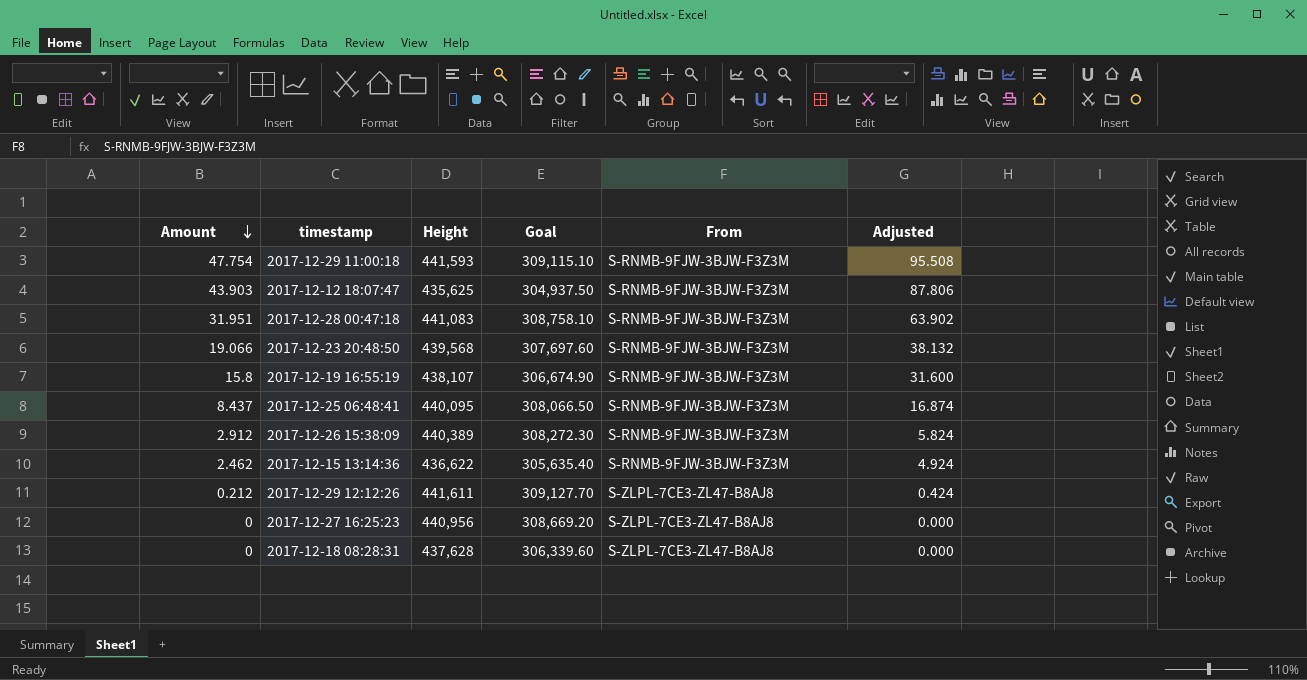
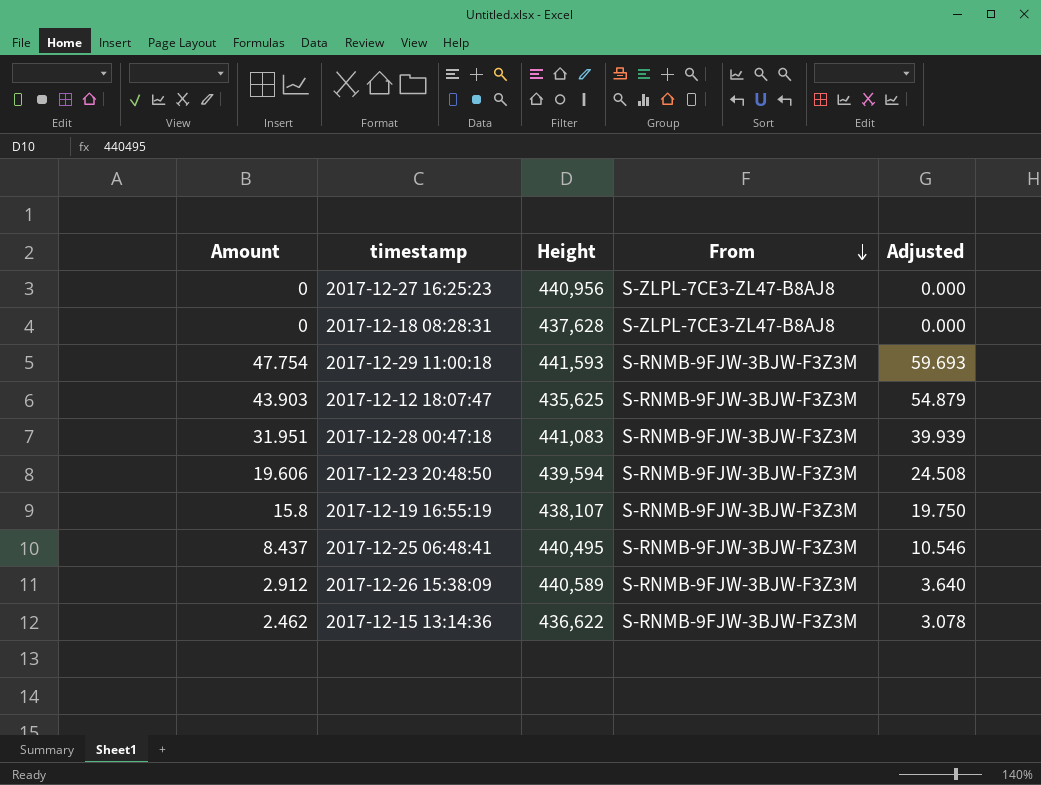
row order: Amount descending -> From descending
column Goal | formula: [Height] * 0.7 -> none
column Adjusted | formula: [Amount] * 2 -> [Amount] * 1.25
row 2017-12-29 12:12:26: 0.212 | 441,611 | 309,127.70 | S-ZLPL-7CE3-ZL47-B8AJ8 | 0.424 -> none
2017-12-23 20:48:50 | Amount: 19.066 -> 19.606
2017-12-23 20:48:50 | Height: 439,568 -> 439,594
2017-12-25 06:48:41 | Height: 440,095 -> 440,495
2017-12-26 15:38:09 | Height: 440,389 -> 440,589

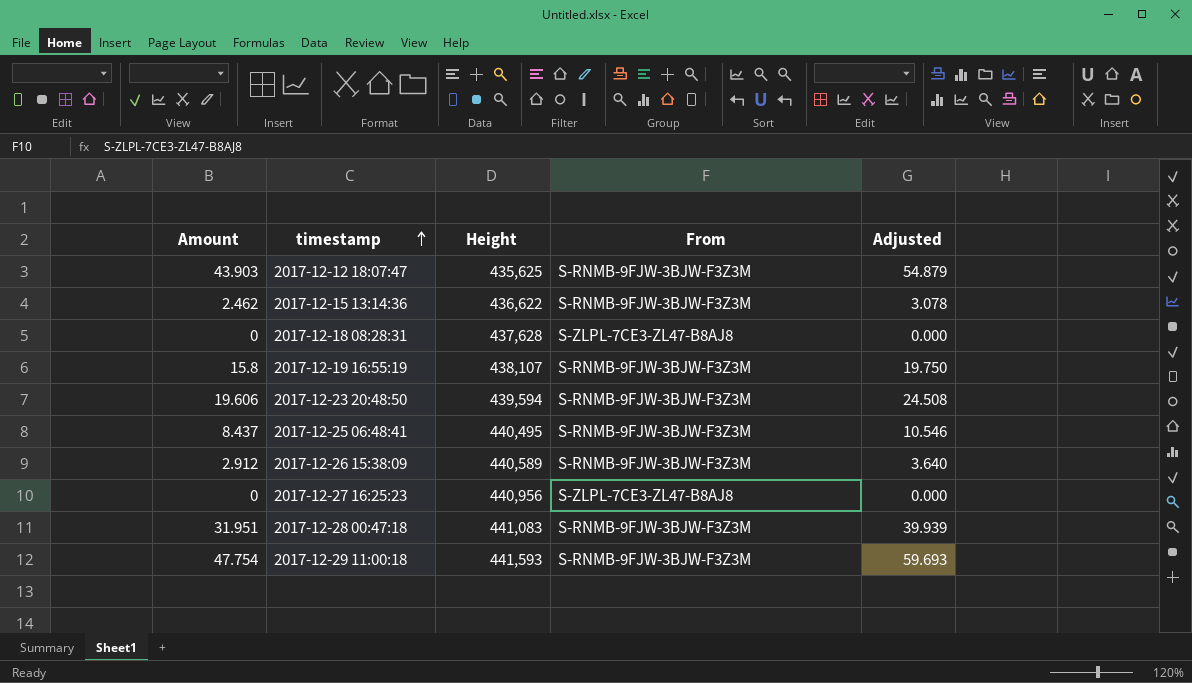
row order: From descending -> timestamp ascending

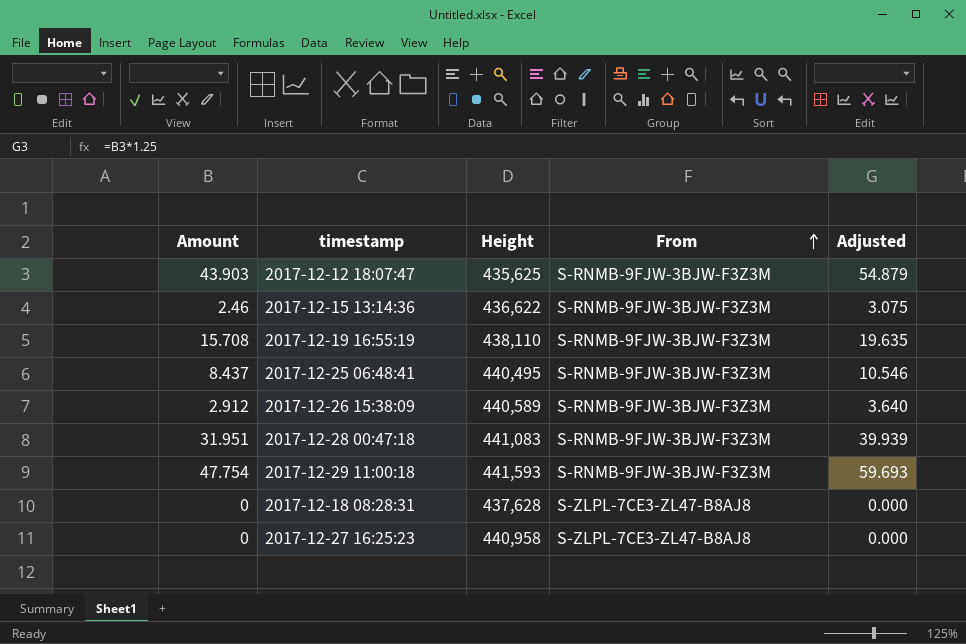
row order: timestamp ascending -> From ascending
row 2017-12-23 20:48:50: 19.606 | 439,594 | S-RNMB-9FJW-3BJW-F3Z3M | 24.508 -> none
2017-12-15 13:14:36 | Amount: 2.462 -> 2.46
2017-12-15 13:14:36 | Adjusted: 3.078 -> 3.075
2017-12-19 16:55:19 | Amount: 15.8 -> 15.708
2017-12-19 16:55:19 | Height: 438,107 -> 438,110
2017-12-19 16:55:19 | Adjusted: 19.750 -> 19.635
2017-12-27 16:25:23 | Height: 440,956 -> 440,958

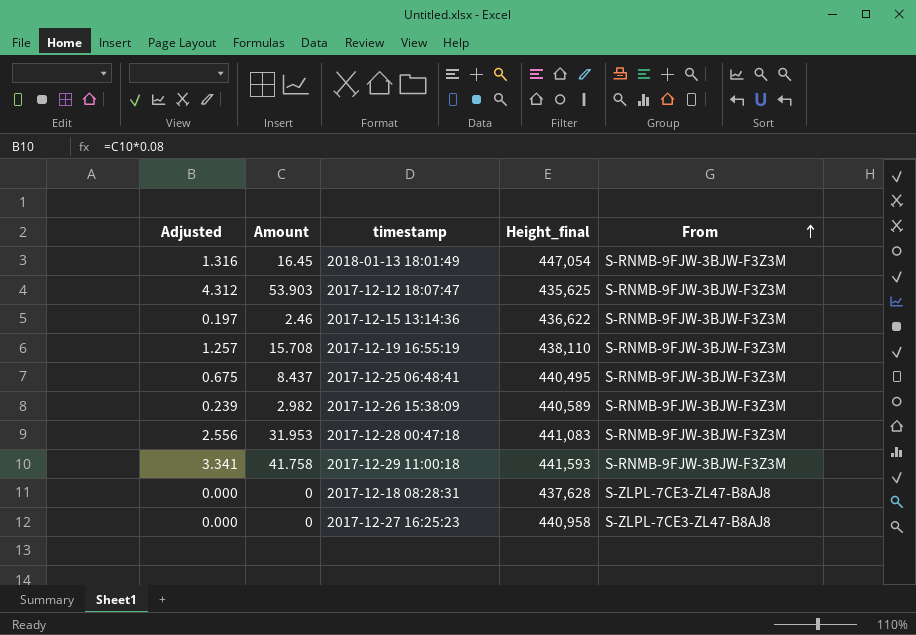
column Adjusted | formula: [Amount] * 1.25 -> [Amount] * 0.08
column Adjusted | position: 5 -> 1
column name: Height -> Height_final
row 2018-01-13 18:01:49: none -> 1.316 | 16.45 | 447,054 | S-RNMB-9FJW-3BJW-F3Z3M
2017-12-12 18:07:47 | Amount: 43.903 -> 53.903
2017-12-26 15:38:09 | Amount: 2.912 -> 2.982
2017-12-28 00:47:18 | Amount: 31.951 -> 31.953
2017-12-29 11:00:18 | Amount: 47.754 -> 41.758

